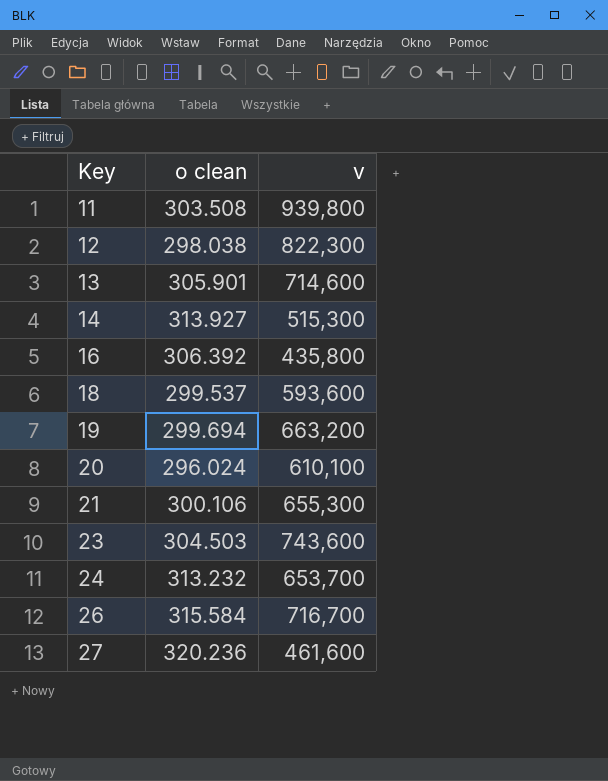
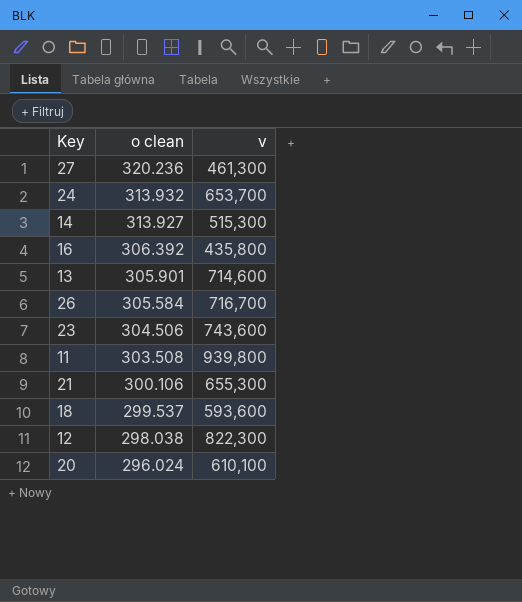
row order: Key ascending -> o clean descending
row 19: 299.694 | 663,200 -> none
27 | v: 461,600 -> 461,300
24 | o clean: 313.232 -> 313.932
26 | o clean: 315.584 -> 305.584
23 | o clean: 304.503 -> 304.506

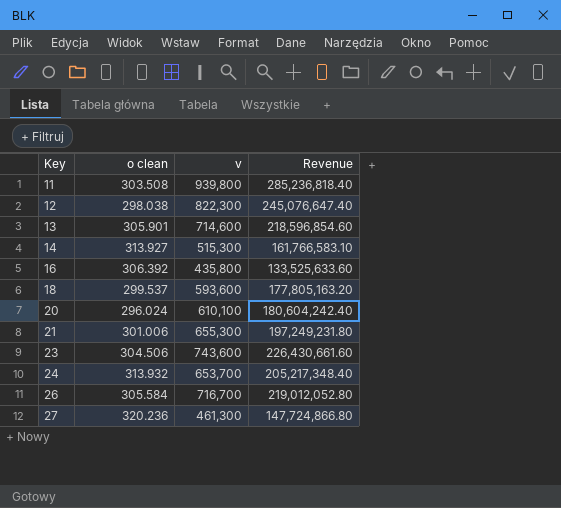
row order: o clean descending -> Key ascending
column Revenue | formula: none -> [o clean] * [v]
21 | o clean: 300.106 -> 301.006

